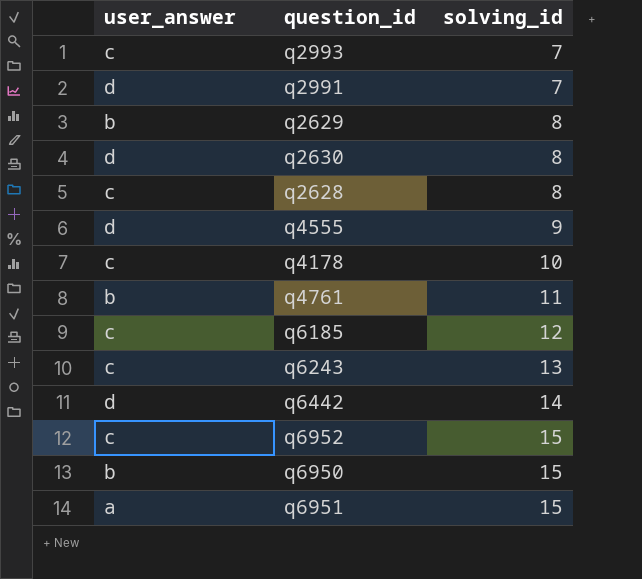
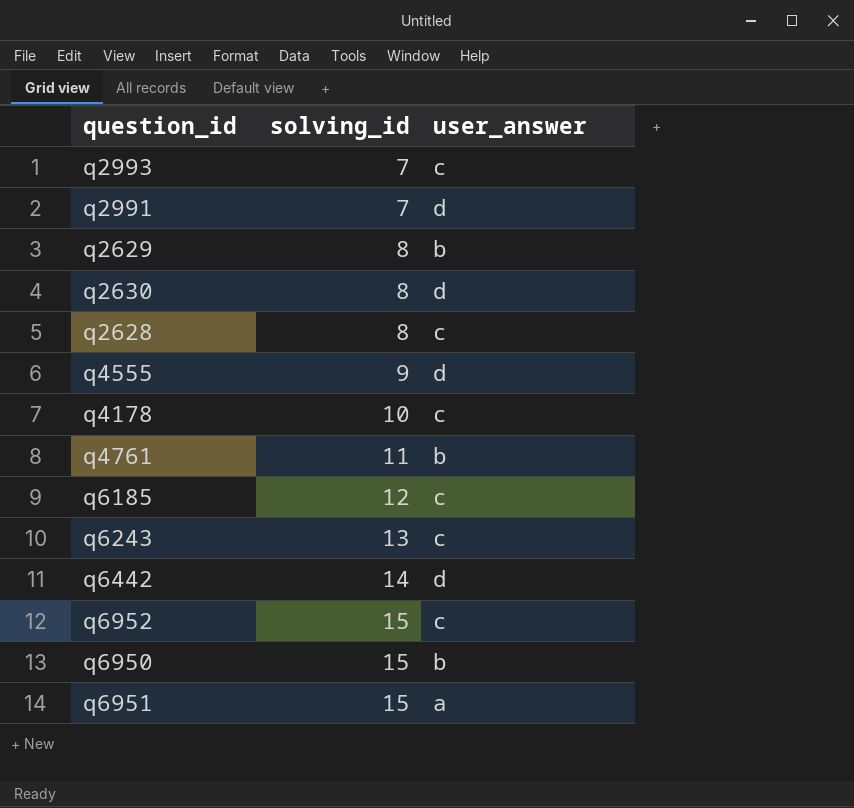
column user_answer | position: 1 -> 3

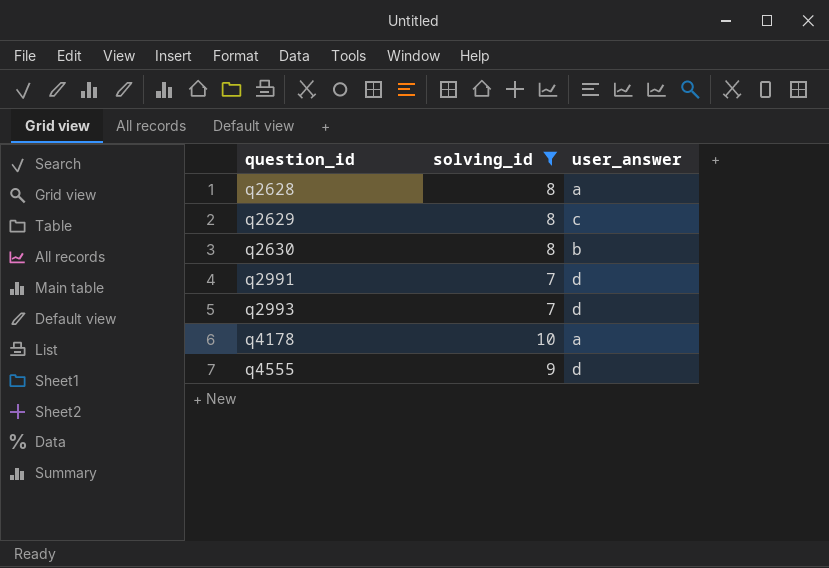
filter: none -> solving_id <= 10
row order: solving_id ascending -> question_id ascending
q2628 | user_answer: c -> a
q2629 | user_answer: b -> c
q2630 | user_answer: d -> b
q2993 | user_answer: c -> d
q4178 | user_answer: c -> a

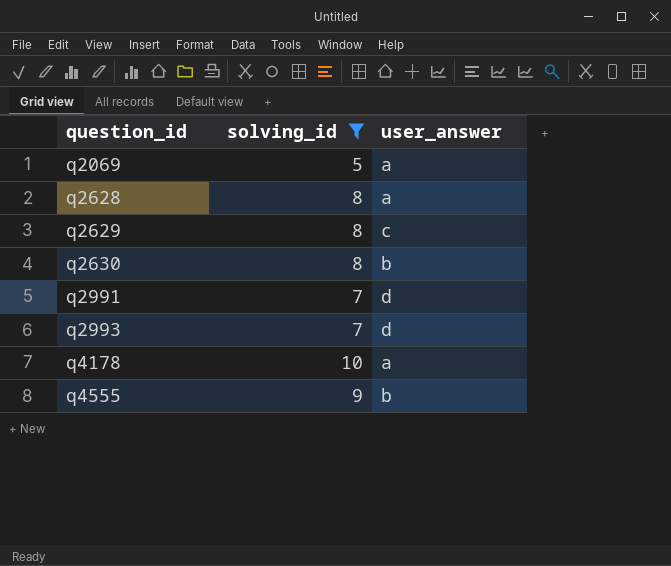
row q2069: none -> 5 | a
q4555 | user_answer: d -> b

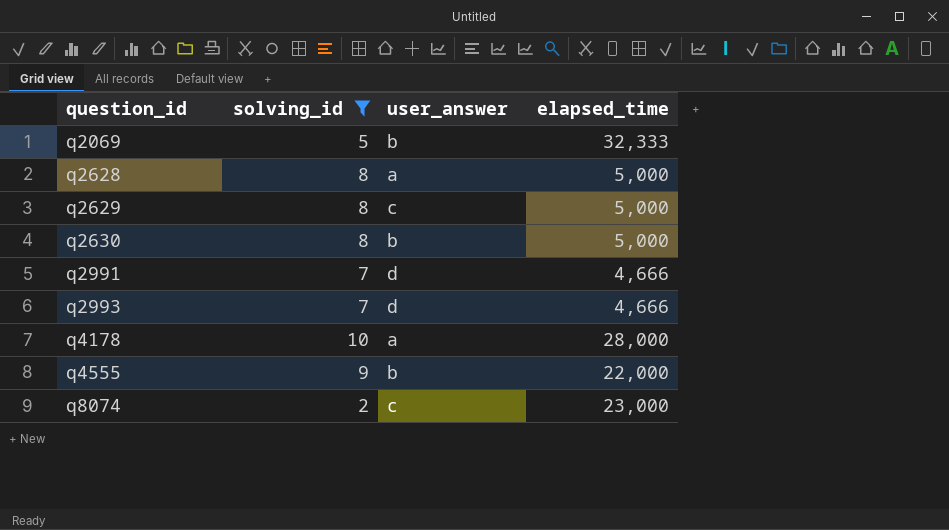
column elapsed_time | position: none -> 4
q2069 | user_answer: a -> b
row q8074: none -> 2 | c | 23,000

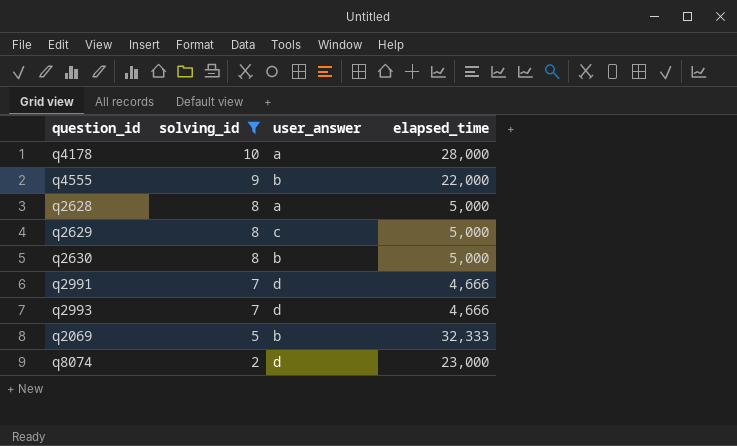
row order: question_id ascending -> solving_id descending
q8074 | user_answer: c -> d

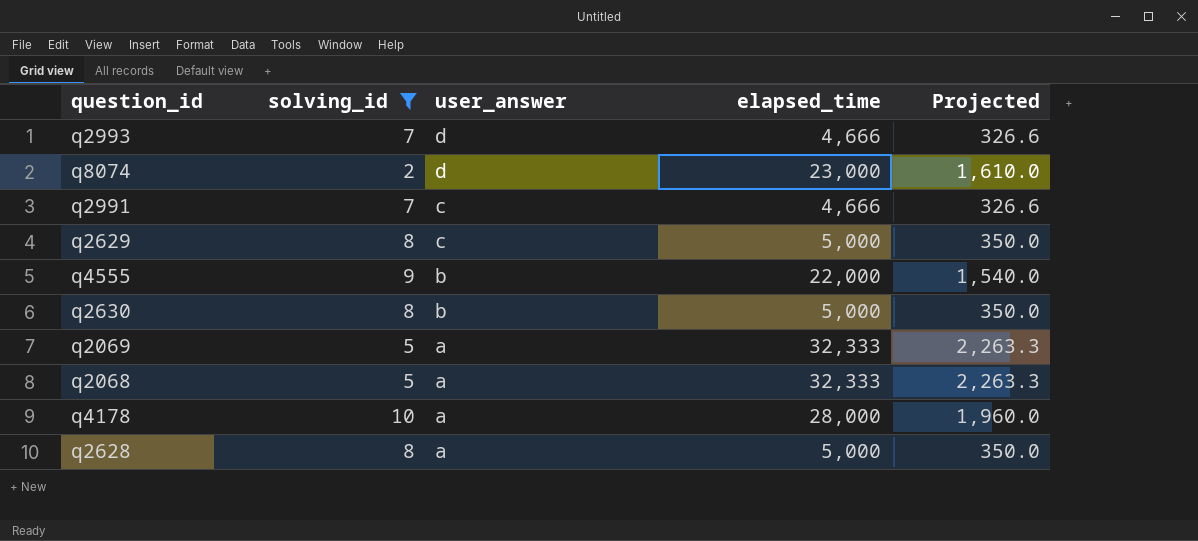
row order: solving_id descending -> user_answer descending
column Projected | formula: none -> [elapsed_time] * 0.07
q2991 | user_answer: d -> c
q2069 | user_answer: b -> a
row q2068: none -> 5 | a | 32,333 | 2,263.3

